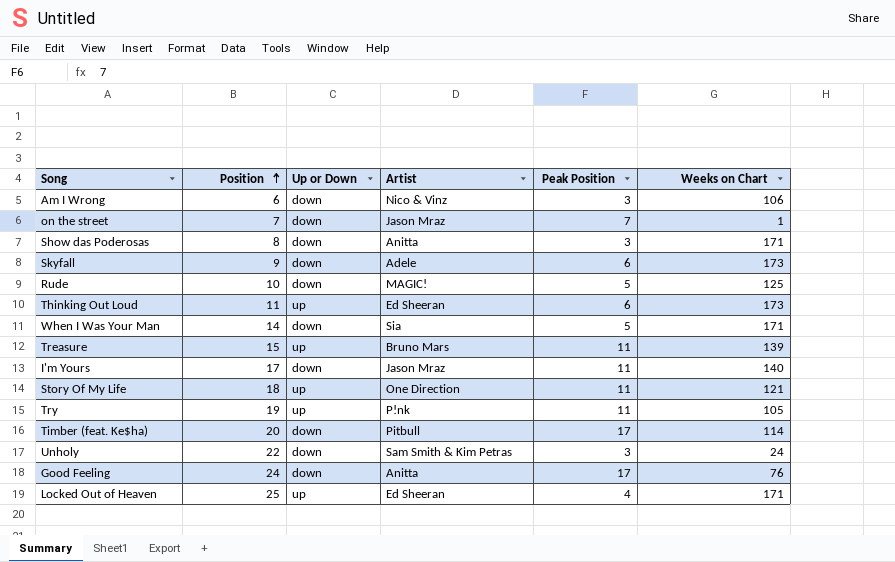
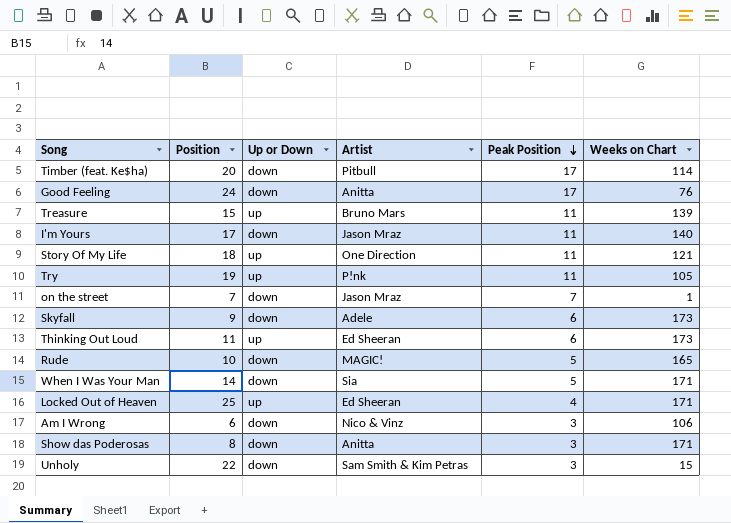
row order: Position ascending -> Peak Position descending
Rude | Weeks on Chart: 125 -> 165
Unholy | Weeks on Chart: 24 -> 15

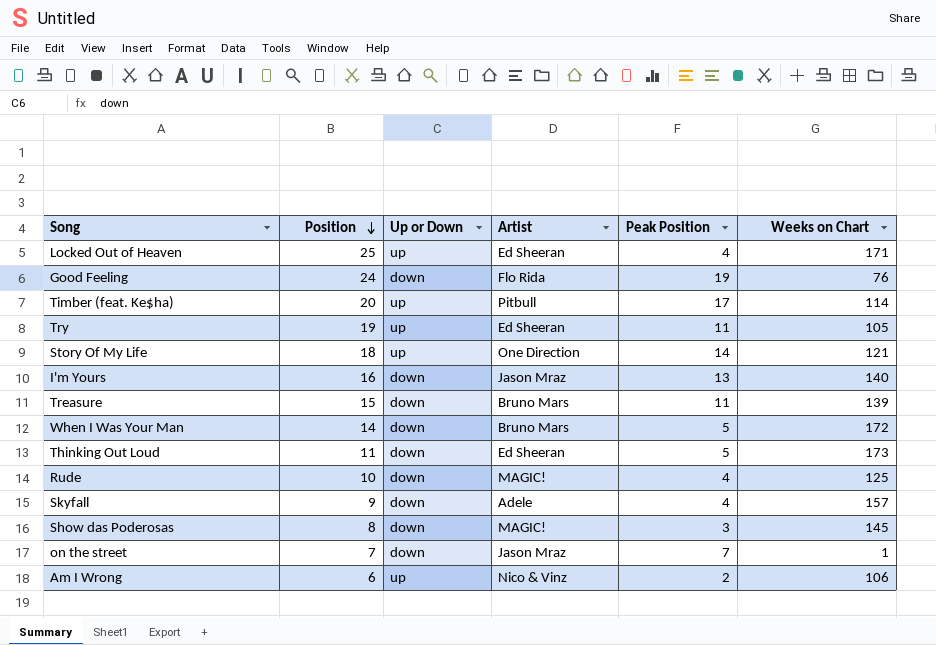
row order: Peak Position descending -> Position descending
row Unholy: 22 | down | Sam Smith & Kim Petras | 3 | 15 -> none
Good Feeling | Artist: Anitta -> Flo Rida
Good Feeling | Peak Position: 17 -> 19
Timber (feat. Ke$ha) | Up or Down: down -> up
Try | Artist: P!nk -> Ed Sheeran
Story Of My Life | Peak Position: 11 -> 14
I'm Yours | Position: 17 -> 16
I'm Yours | Peak Position: 11 -> 13
Treasure | Up or Down: up -> down
When I Was Your Man | Artist: Sia -> Bruno Mars
When I Was Your Man | Weeks on Chart: 171 -> 172
Thinking Out Loud | Up or Down: up -> down
Thinking Out Loud | Peak Position: 6 -> 5
Rude | Peak Position: 5 -> 4
Rude | Weeks on Chart: 165 -> 125
Skyfall | Peak Position: 6 -> 4
Skyfall | Weeks on Chart: 173 -> 157
Show das Poderosas | Artist: Anitta -> MAGIC!
Show das Poderosas | Weeks on Chart: 171 -> 145
Am I Wrong | Up or Down: down -> up
Am I Wrong | Peak Position: 3 -> 2

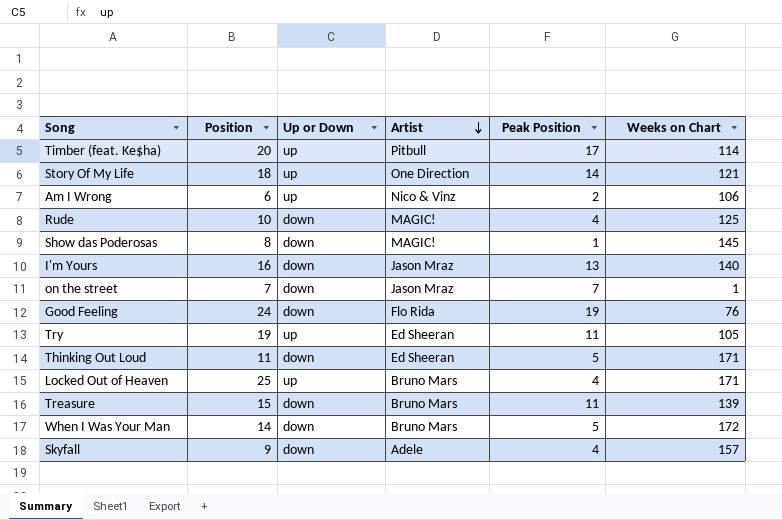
row order: Position descending -> Artist descending
Show das Poderosas | Peak Position: 3 -> 1
Thinking Out Loud | Weeks on Chart: 173 -> 171
Locked Out of Heaven | Artist: Ed Sheeran -> Bruno Mars

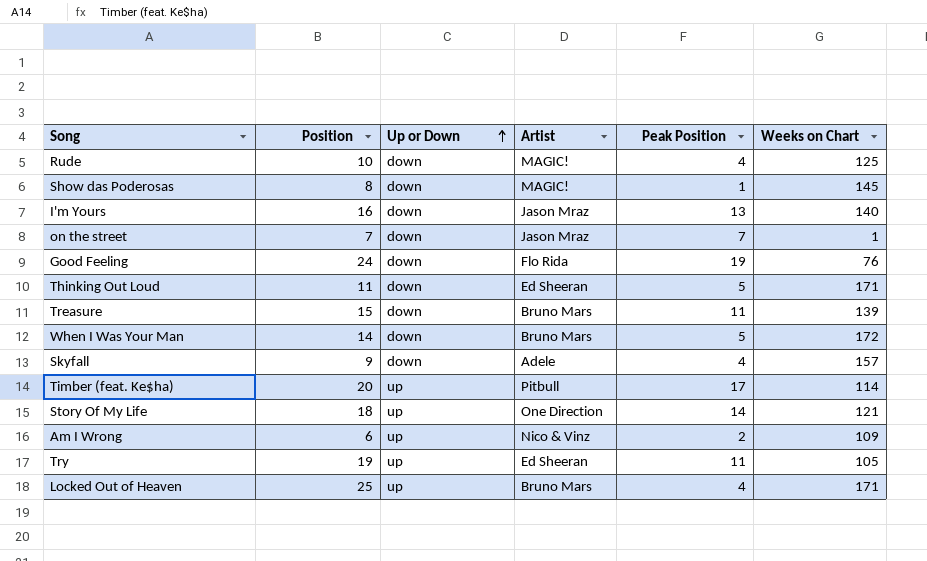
row order: Artist descending -> Up or Down ascending
Am I Wrong | Weeks on Chart: 106 -> 109

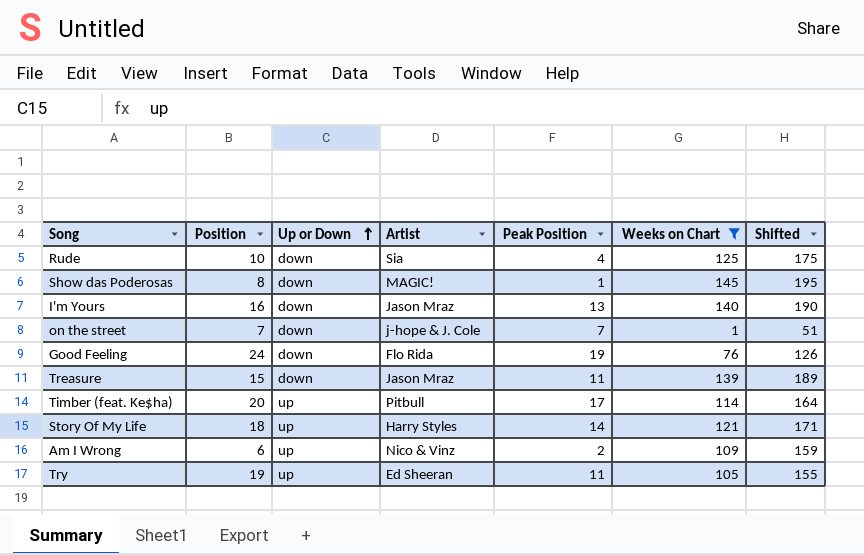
filter: none -> Weeks on Chart <= 145
column Shifted | formula: none -> [Weeks on Chart] + 50
Rude | Artist: MAGIC! -> Sia
on the street | Artist: Jason Mraz -> j-hope & J. Cole
Treasure | Artist: Bruno Mars -> Jason Mraz
Story Of My Life | Artist: One Direction -> Harry Styles

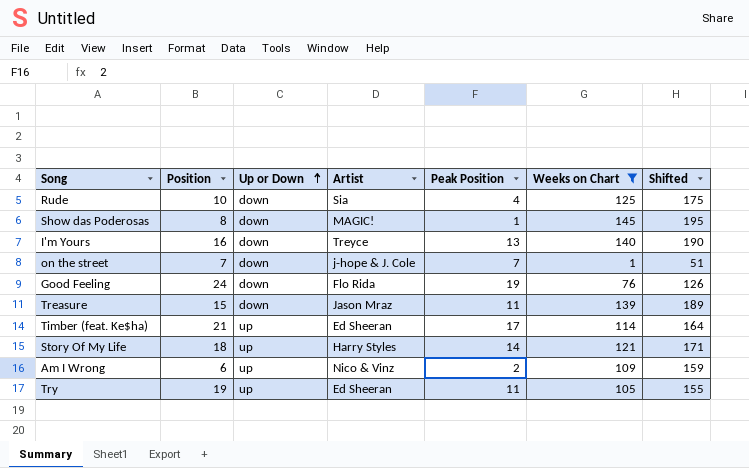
I'm Yours | Artist: Jason Mraz -> Treyce
Timber (feat. Ke$ha) | Position: 20 -> 21
Timber (feat. Ke$ha) | Artist: Pitbull -> Ed Sheeran

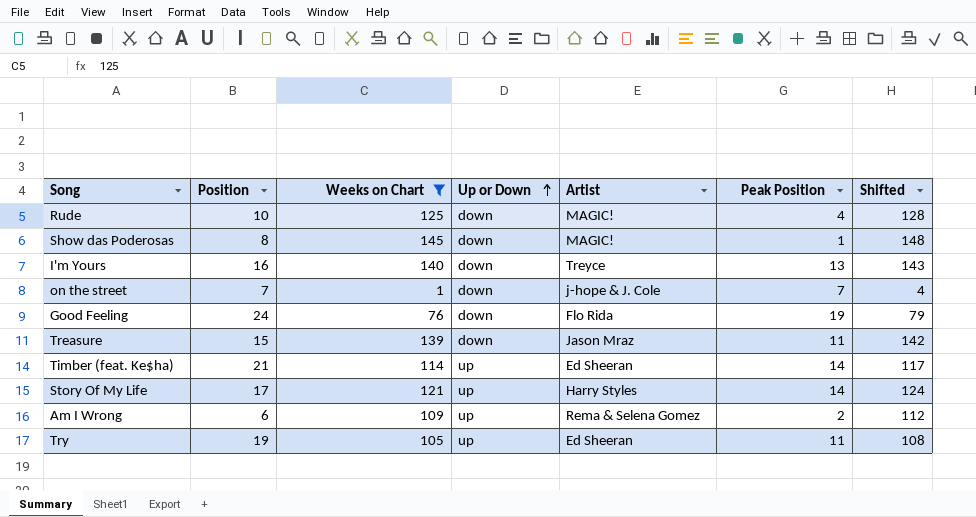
column Weeks on Chart | position: 6 -> 3
column Shifted | formula: [Weeks on Chart] + 50 -> [Weeks on Chart] + 3
Rude | Artist: Sia -> MAGIC!
Timber (feat. Ke$ha) | Peak Position: 17 -> 14
Story Of My Life | Position: 18 -> 17
Am I Wrong | Artist: Nico & Vinz -> Rema & Selena Gomez

